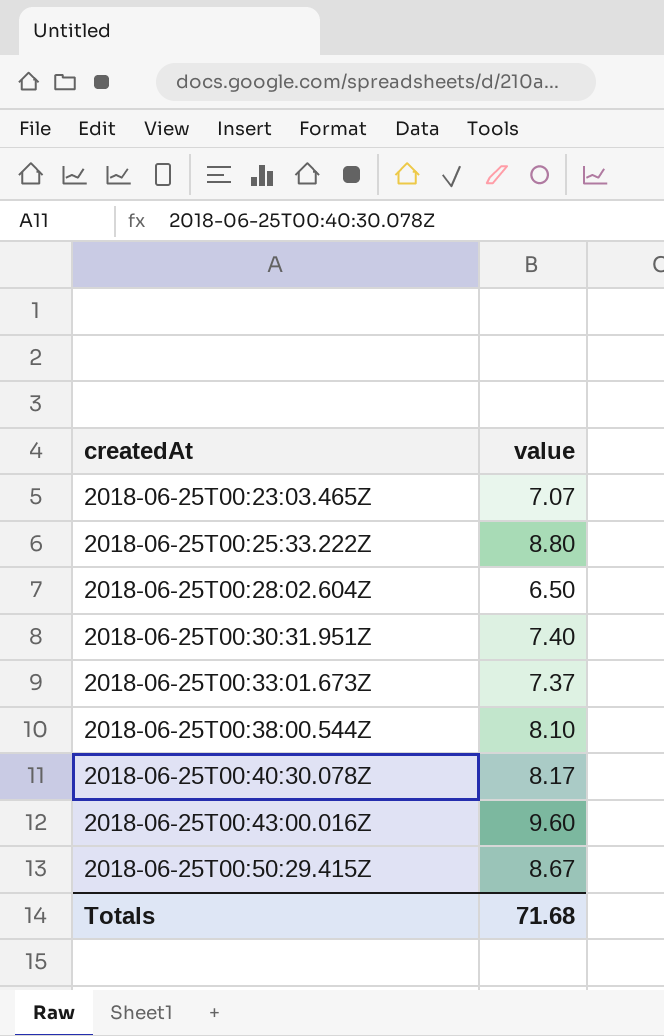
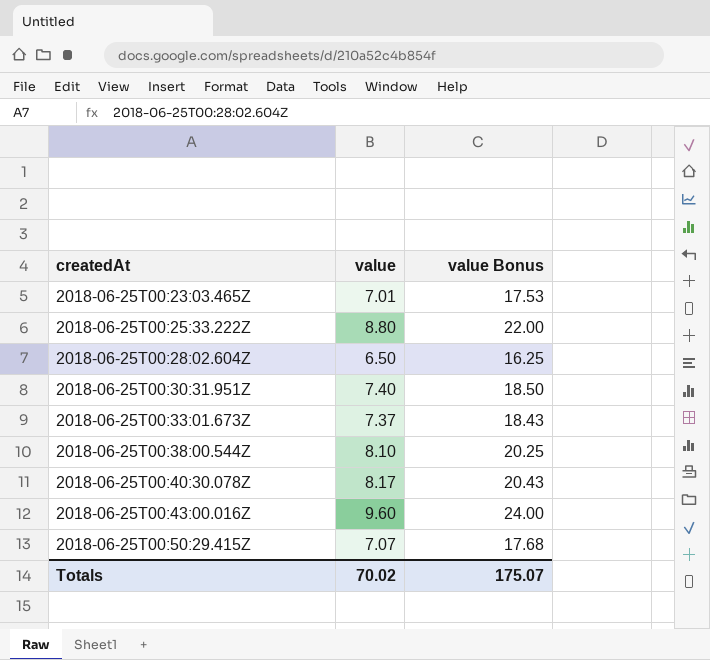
column value Bonus | formula: none -> [value] * 2.5
2018-06-25T00:23:03.465Z | value: 7.07 -> 7.01
2018-06-25T00:50:29.415Z | value: 8.67 -> 7.07
Totals | value: 71.68 -> 70.02

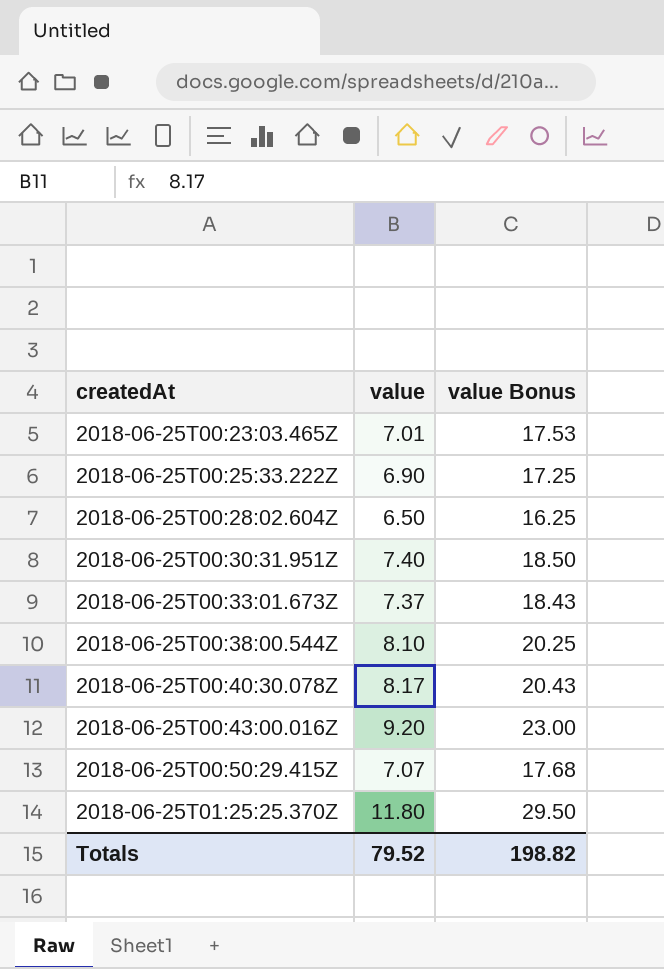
2018-06-25T00:25:33.222Z | value: 8.80 -> 6.90
2018-06-25T00:25:33.222Z | value Bonus: 22.00 -> 17.25
2018-06-25T00:43:00.016Z | value: 9.60 -> 9.20
2018-06-25T00:43:00.016Z | value Bonus: 24.00 -> 23.00
row 2018-06-25T01:25:25.370Z: none -> 11.80 | 29.50
Totals | value: 70.02 -> 79.52
Totals | value Bonus: 175.07 -> 198.82

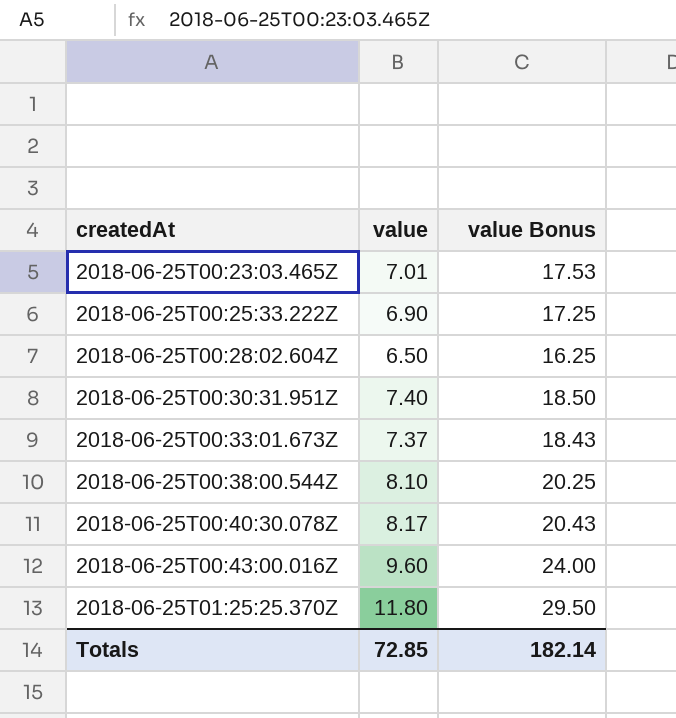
row 2018-06-25T00:50:29.415Z: 7.07 | 17.68 -> none
2018-06-25T00:43:00.016Z | value: 9.20 -> 9.60
2018-06-25T00:43:00.016Z | value Bonus: 23.00 -> 24.00
Totals | value: 79.52 -> 72.85
Totals | value Bonus: 198.82 -> 182.14

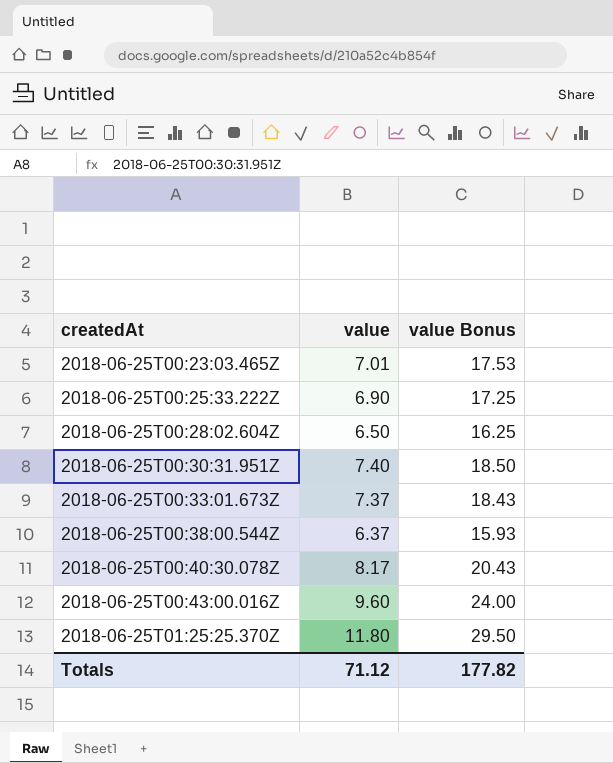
2018-06-25T00:38:00.544Z | value: 8.10 -> 6.37
2018-06-25T00:38:00.544Z | value Bonus: 20.25 -> 15.93
Totals | value: 72.85 -> 71.12
Totals | value Bonus: 182.14 -> 177.82

